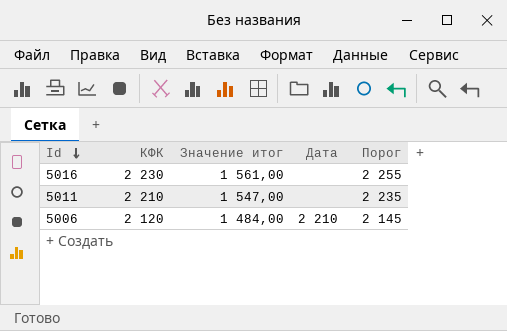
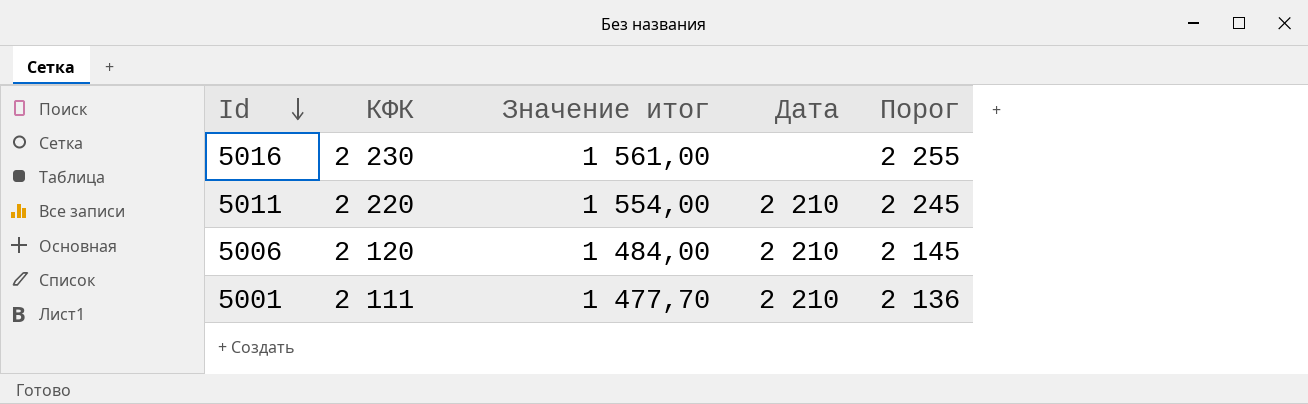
5011 | КФК: 2 210 -> 2 220
5011 | Значение итог: 1 547,00 -> 1 554,00
5011 | Дата: none -> 2 210
5011 | Порог: 2 235 -> 2 245
row 5001: none -> 2 111 | 1 477,70 | 2 210 | 2 136

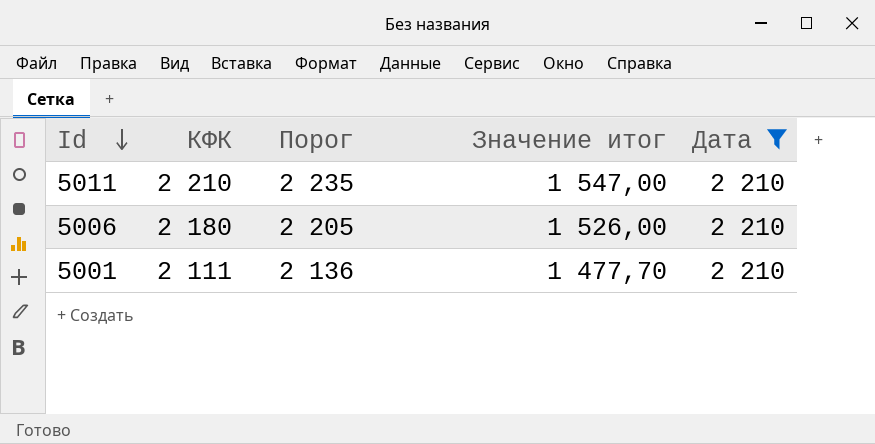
filter: none -> Дата = 2 210
column Порог | position: 5 -> 3
5011 | КФК: 2 220 -> 2 210
5011 | Порог: 2 245 -> 2 235
5011 | Значение итог: 1 554,00 -> 1 547,00
5006 | КФК: 2 120 -> 2 180
5006 | Порог: 2 145 -> 2 205
5006 | Значение итог: 1 484,00 -> 1 526,00

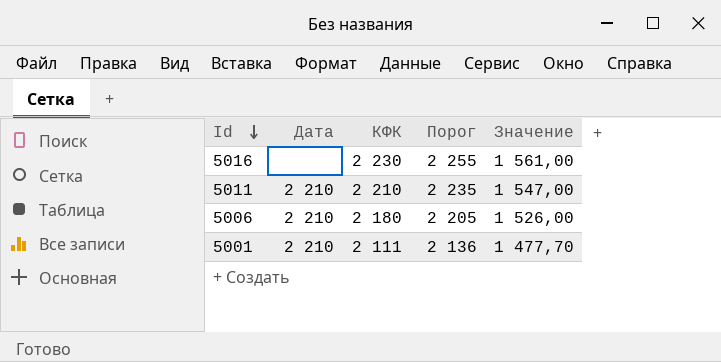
filter: Дата = 2 210 -> none
column Дата | position: 5 -> 2
column name: Значение итог -> Значение

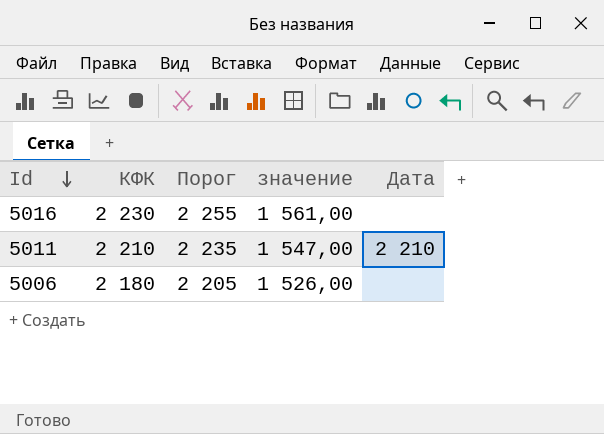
column name: Значение -> значение
column Дата | position: 2 -> 5
row 5001: 2 210 | 2 111 | 2 136 | 1 477,70 -> none
5006 | Дата: 2 210 -> none

